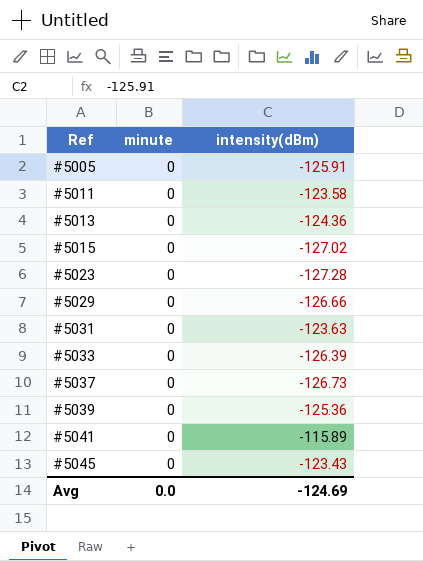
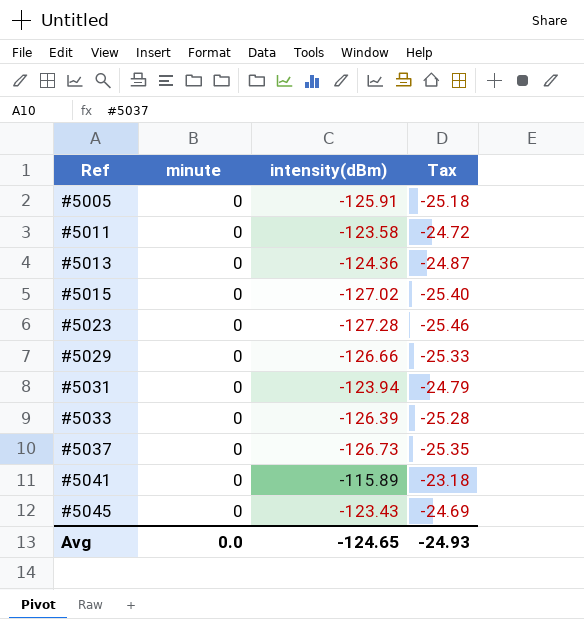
column Tax | formula: none -> [intensity(dBm)] * 0.2
row #5039: 0 | -125.36 -> none
#5031 | intensity(dBm): -123.63 -> -123.94
Avg | intensity(dBm): -124.69 -> -124.65

